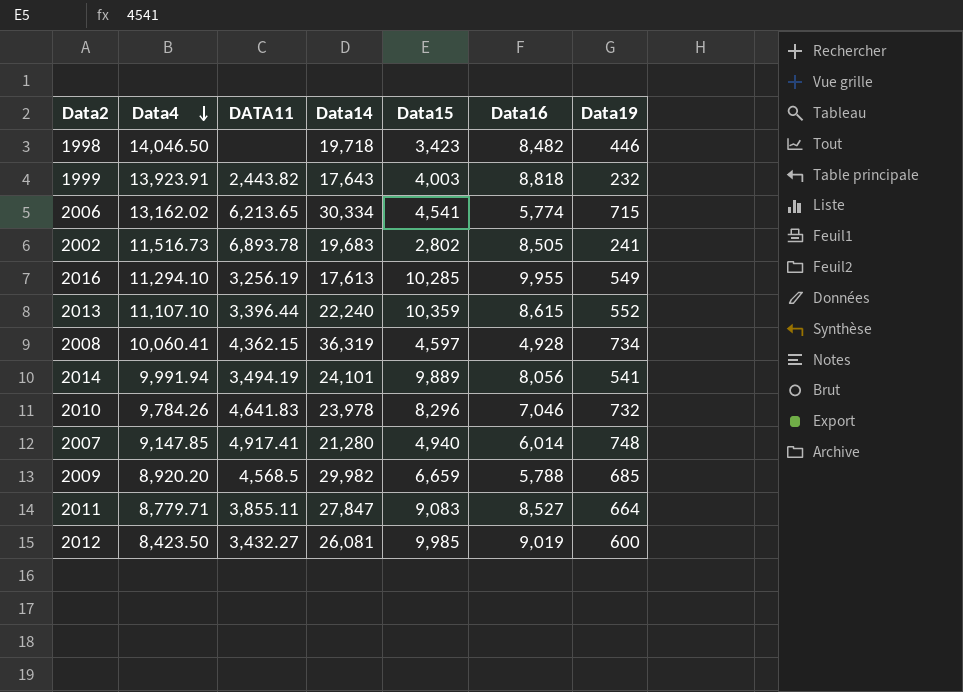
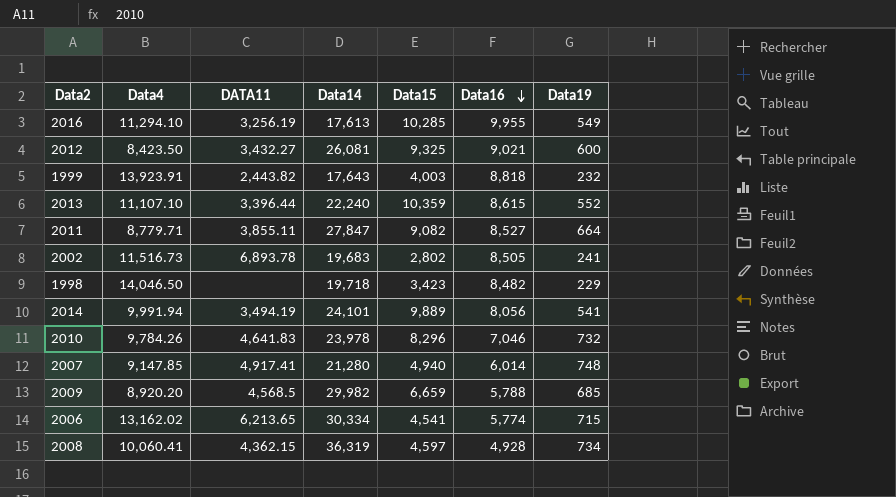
row order: Data4 descending -> Data16 descending
2012 | Data15: 9,985 -> 9,325
2012 | Data16: 9,019 -> 9,021
2011 | Data15: 9,083 -> 9,082
1998 | Data19: 446 -> 229

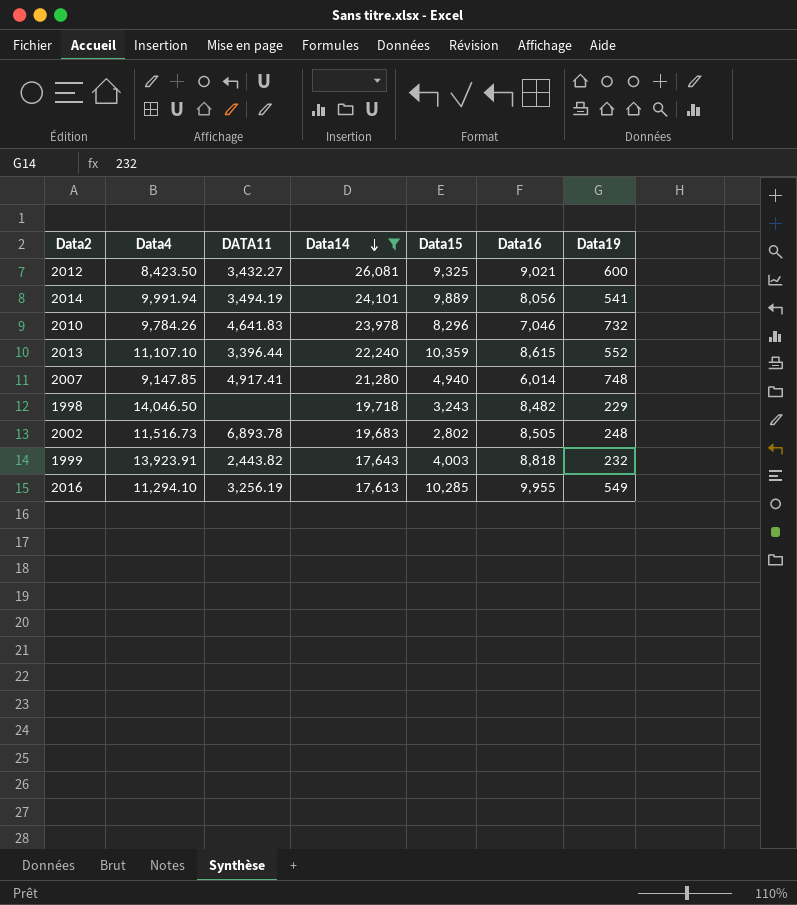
filter: none -> Data14 <= 26,081
row order: Data16 descending -> Data14 descending
1998 | Data15: 3,423 -> 3,243
2002 | Data19: 241 -> 248

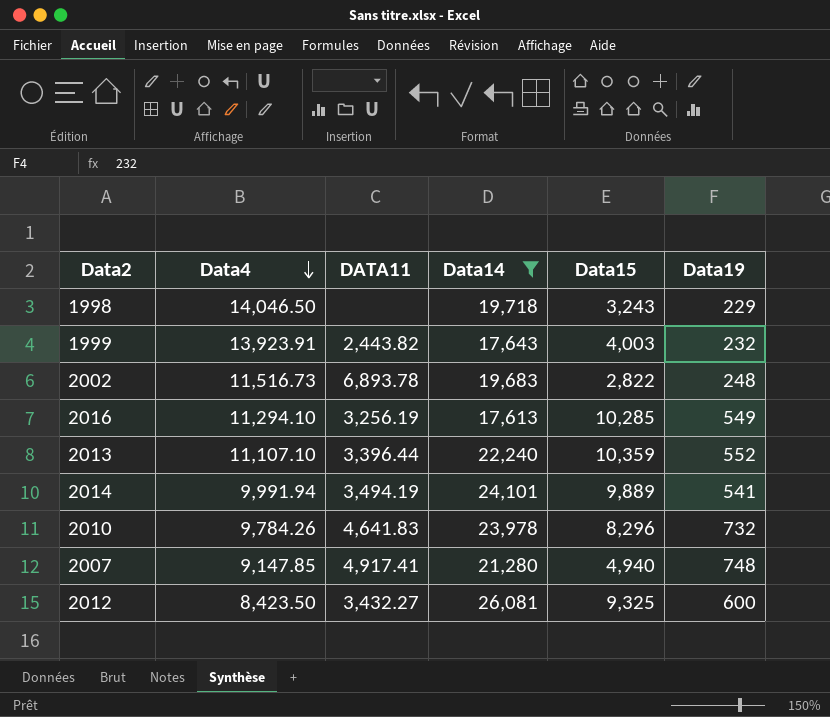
row order: Data14 descending -> Data4 descending
column Data16 | position: 6 -> none
2002 | Data15: 2,802 -> 2,822

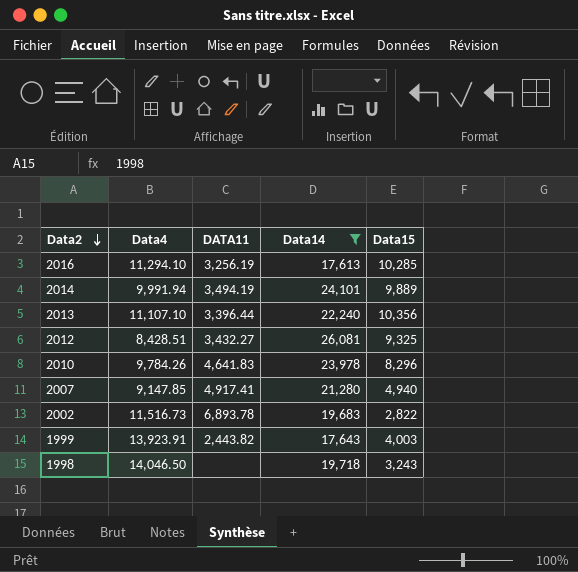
row order: Data4 descending -> Data2 descending
column Data19 | position: 6 -> none
2013 | Data15: 10,359 -> 10,356
2012 | Data4: 8,423.50 -> 8,428.51

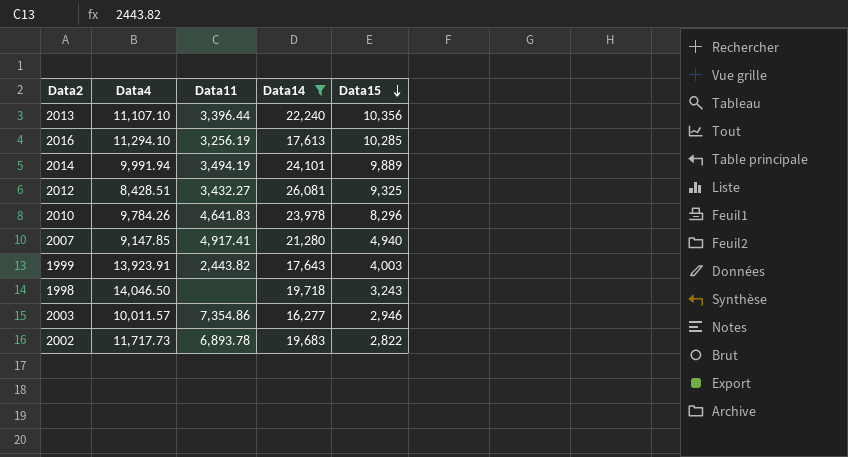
row order: Data2 descending -> Data15 descending
column name: DATA11 -> Data11
row 2003: none -> 10,011.57 | 7,354.86 | 16,277 | 2,946
2002 | Data4: 11,516.73 -> 11,717.73

